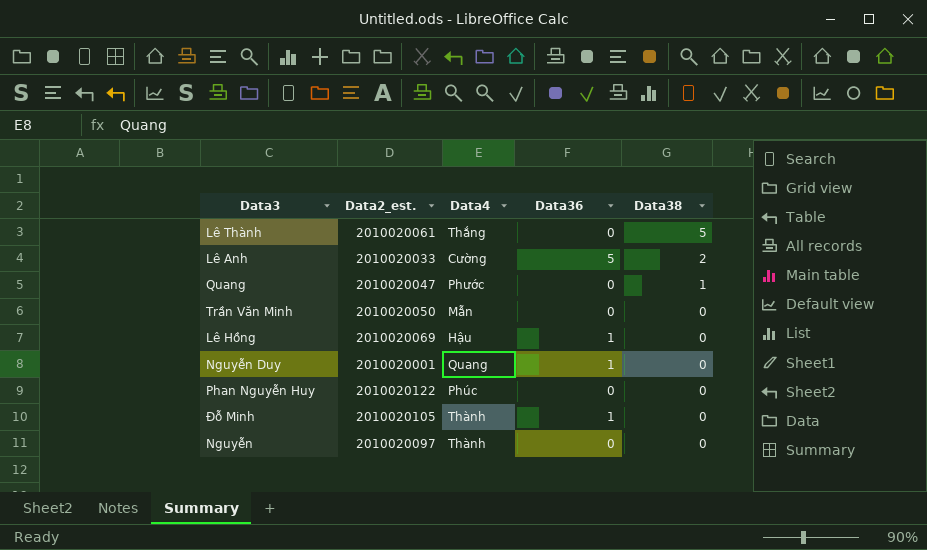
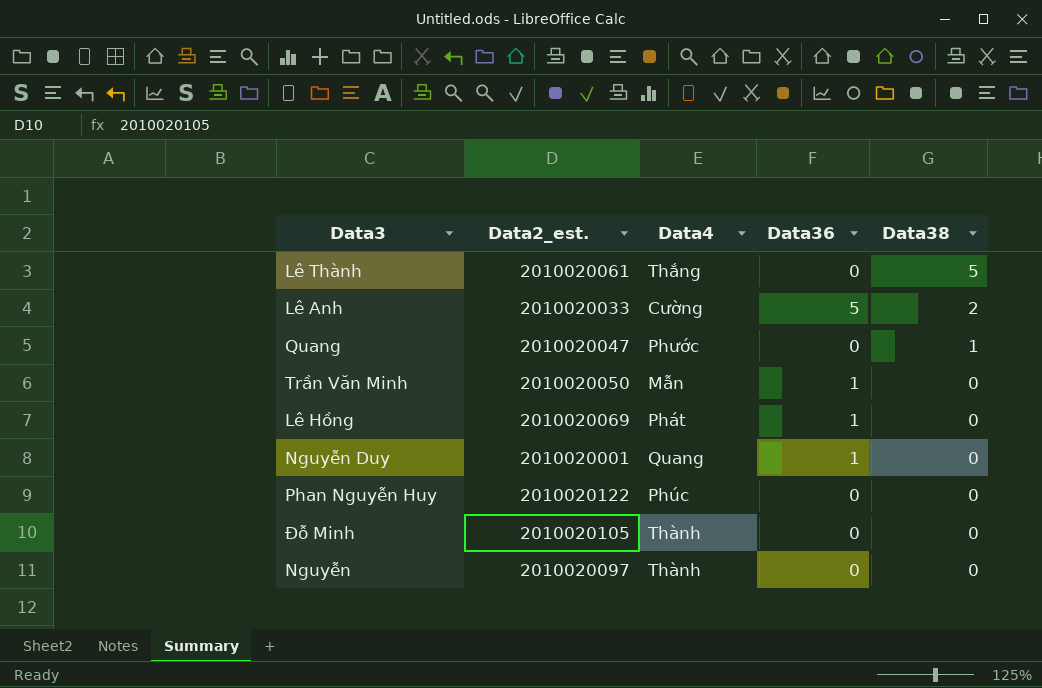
Trần Văn Minh | Data36: 0 -> 1
Lê Hồng | Data4: Hậu -> Phát
Đỗ Minh | Data36: 1 -> 0

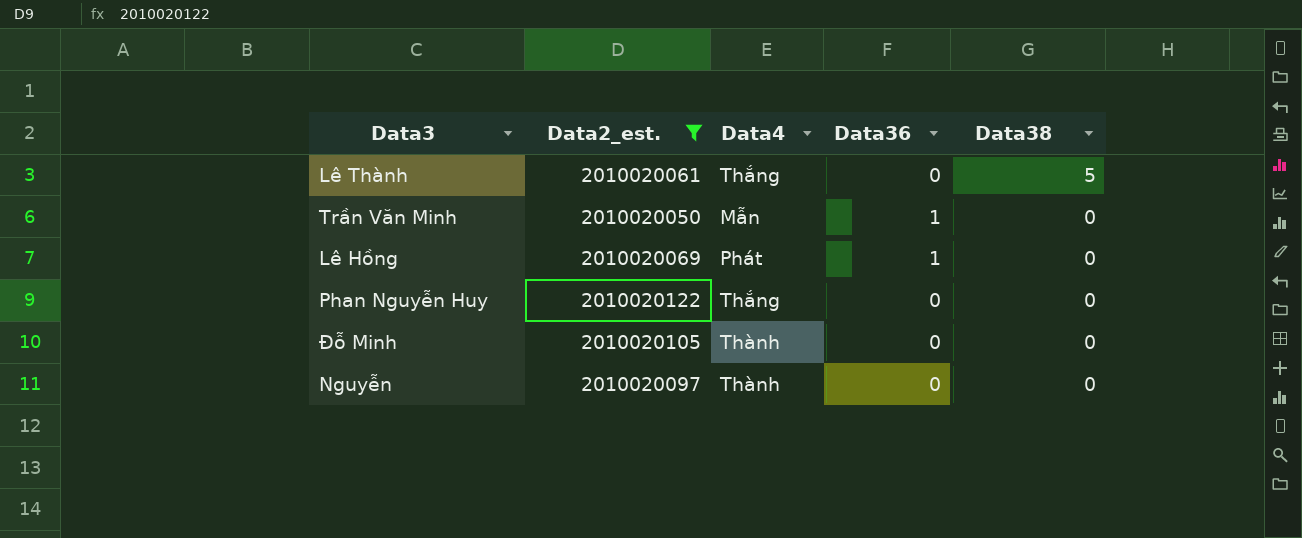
filter: none -> Data2_est. >= 2010020050
Phan Nguyễn Huy | Data4: Phúc -> Thắng

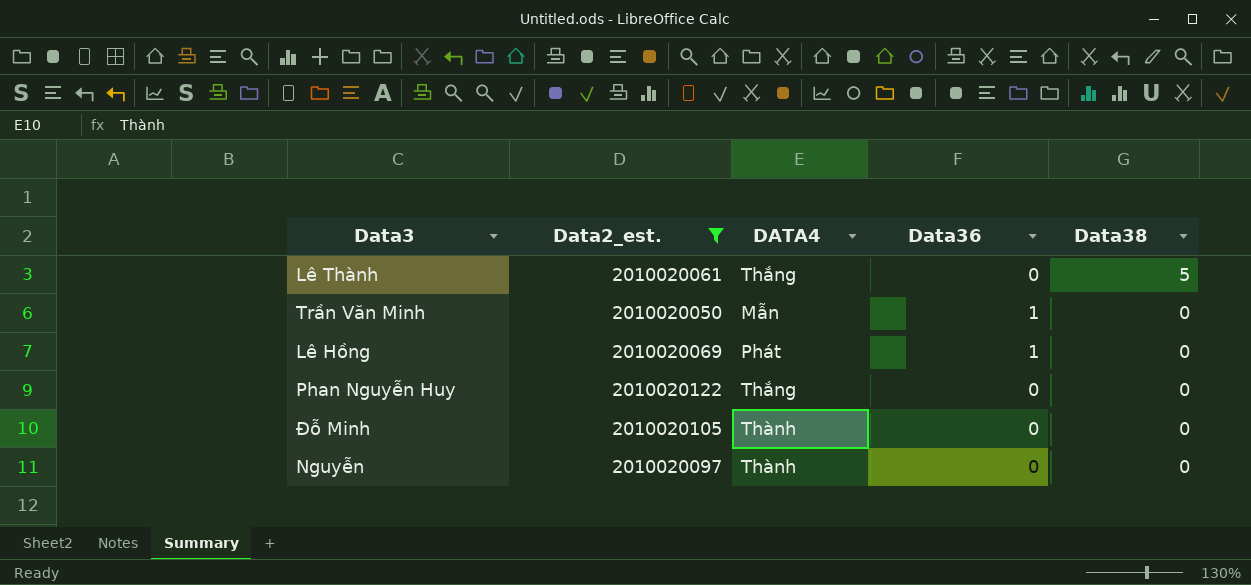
column name: Data4 -> DATA4

